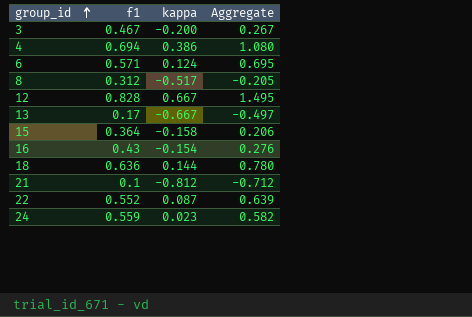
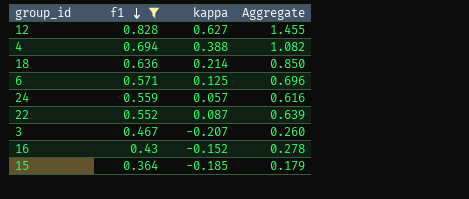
filter: none -> f1 >= 0.364
row order: group_id ascending -> f1 descending
12 | kappa: 0.667 -> 0.627
12 | Aggregate: 1.495 -> 1.455
4 | kappa: 0.386 -> 0.388
4 | Aggregate: 1.080 -> 1.082
18 | kappa: 0.144 -> 0.214
18 | Aggregate: 0.780 -> 0.850
6 | kappa: 0.124 -> 0.125
6 | Aggregate: 0.695 -> 0.696
24 | kappa: 0.023 -> 0.057
24 | Aggregate: 0.582 -> 0.616
3 | kappa: -0.200 -> -0.207
3 | Aggregate: 0.267 -> 0.260
16 | kappa: -0.154 -> -0.152
16 | Aggregate: 0.276 -> 0.278
15 | kappa: -0.158 -> -0.185
15 | Aggregate: 0.206 -> 0.179

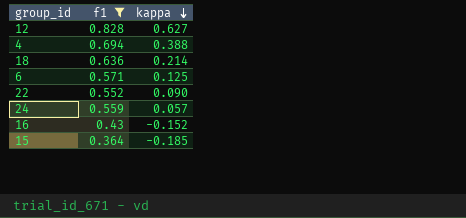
row order: f1 descending -> kappa descending
column Aggregate | formula: [f1] + [kappa] -> none
row 3: 0.467 | -0.207 | 0.260 -> none
22 | kappa: 0.087 -> 0.090

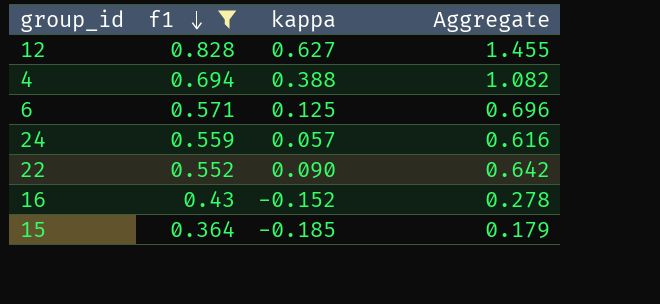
row order: kappa descending -> f1 descending
column Aggregate | formula: none -> [f1] + [kappa]
row 18: 0.636 | 0.214 -> none

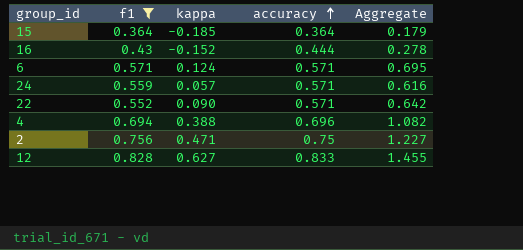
row order: f1 descending -> accuracy ascending
column accuracy | position: none -> 4
6 | kappa: 0.125 -> 0.124
6 | Aggregate: 0.696 -> 0.695
row 2: none -> 0.756 | 0.471 | 0.75 | 1.227

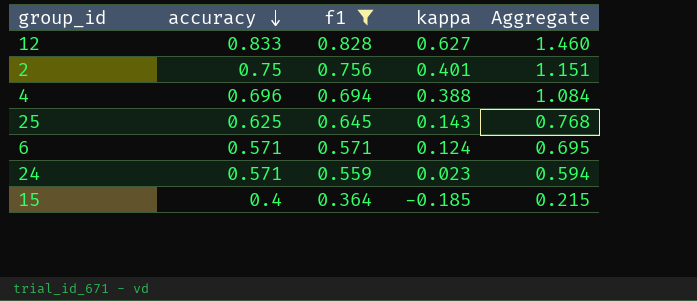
row order: accuracy ascending -> accuracy descending
column accuracy | position: 4 -> 2
column Aggregate | formula: [f1] + [kappa] -> [accuracy] + [kappa]
row 16: 0.43 | -0.152 | 0.444 | 0.278 -> none
row 22: 0.552 | 0.090 | 0.571 | 0.642 -> none
2 | kappa: 0.471 -> 0.401
row 25: none -> 0.625 | 0.645 | 0.143 | 0.768
24 | kappa: 0.057 -> 0.023
15 | accuracy: 0.364 -> 0.4

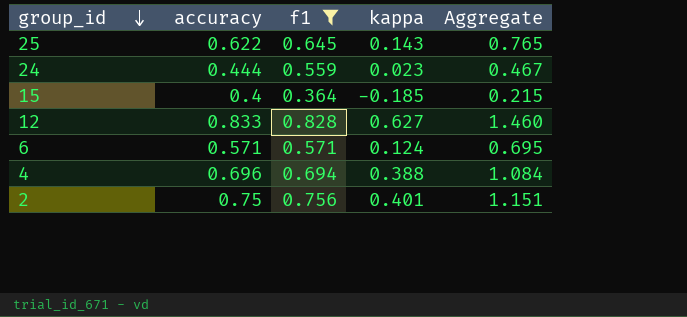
row order: accuracy descending -> group_id descending
25 | accuracy: 0.625 -> 0.622
25 | Aggregate: 0.768 -> 0.765
24 | accuracy: 0.571 -> 0.444
24 | Aggregate: 0.594 -> 0.467

